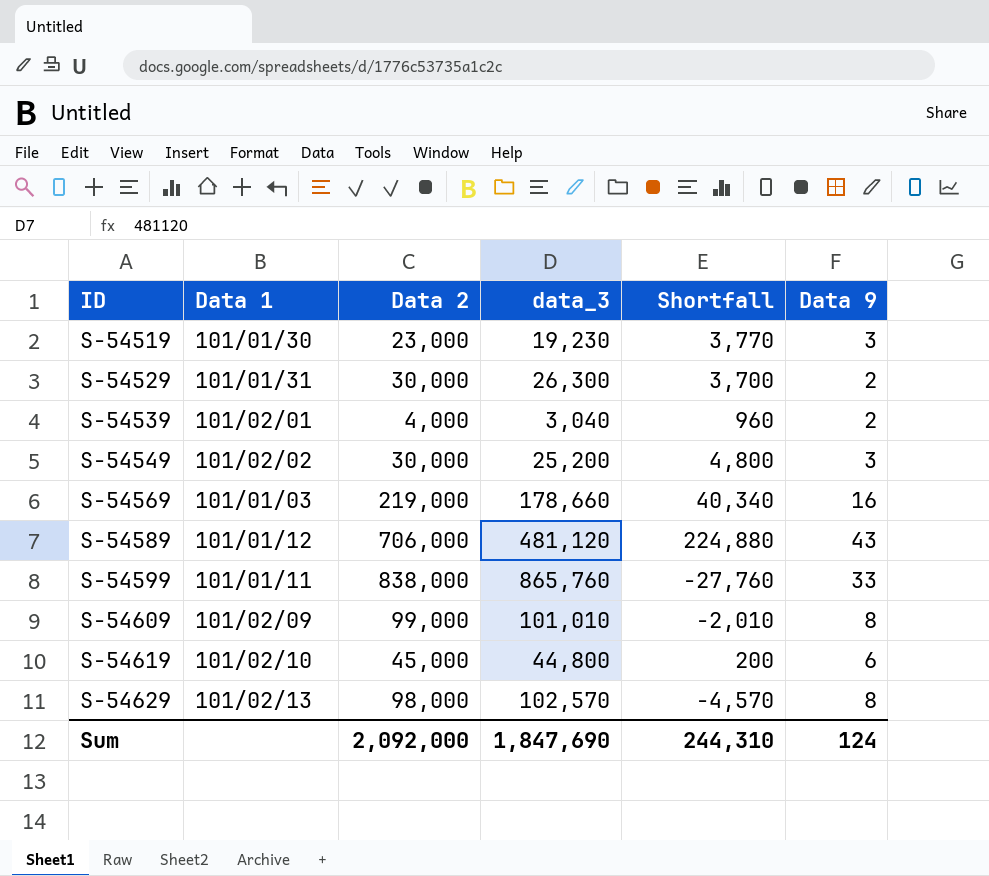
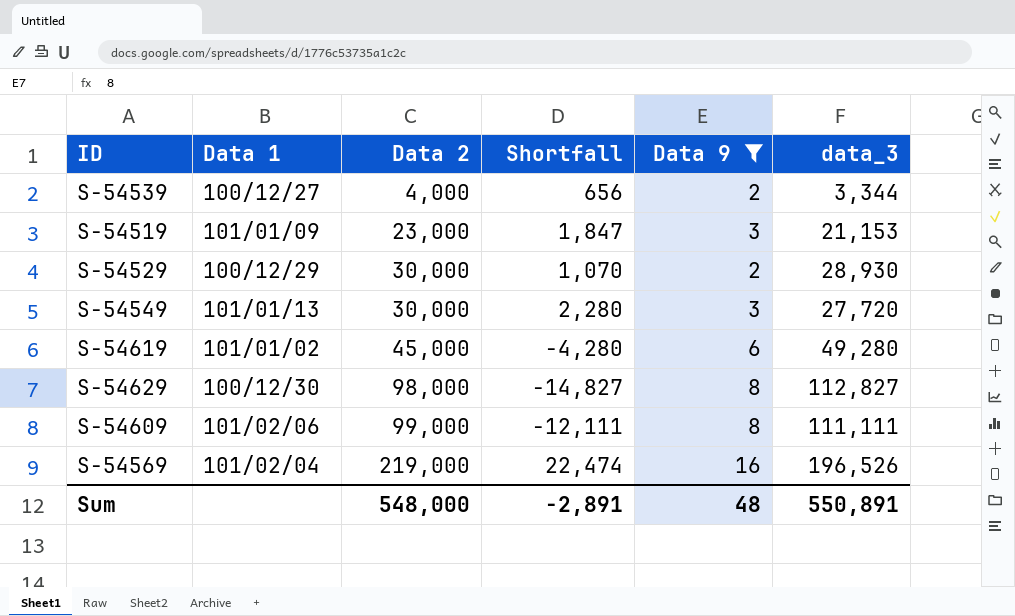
filter: none -> Data 9 <= 16
row order: ID ascending -> Data 2 ascending
column data_3 | position: 4 -> 6
S-54539 | Data 1: 101/02/01 -> 100/12/27
S-54539 | Shortfall: 960 -> 656
S-54539 | data_3: 3,040 -> 3,344
S-54519 | Data 1: 101/01/30 -> 101/01/09
S-54519 | Shortfall: 3,770 -> 1,847
S-54519 | data_3: 19,230 -> 21,153
S-54529 | Data 1: 101/01/31 -> 100/12/29
S-54529 | Shortfall: 3,700 -> 1,070
S-54529 | data_3: 26,300 -> 28,930
S-54549 | Data 1: 101/02/02 -> 101/01/13
S-54549 | Shortfall: 4,800 -> 2,280
S-54549 | data_3: 25,200 -> 27,720
S-54619 | Data 1: 101/02/10 -> 101/01/02
S-54619 | Shortfall: 200 -> -4,280
S-54619 | data_3: 44,800 -> 49,280
S-54629 | Data 1: 101/02/13 -> 100/12/30
S-54629 | Shortfall: -4,570 -> -14,827
S-54629 | data_3: 102,570 -> 112,827
S-54609 | Data 1: 101/02/09 -> 101/02/06
S-54609 | Shortfall: -2,010 -> -12,111
S-54609 | data_3: 101,010 -> 111,111
S-54569 | Data 1: 101/01/03 -> 101/02/04
S-54569 | Shortfall: 40,340 -> 22,474
S-54569 | data_3: 178,660 -> 196,526
Sum | Data 2: 2,092,000 -> 548,000
Sum | Shortfall: 244,310 -> -2,891
Sum | Data 9: 124 -> 48
Sum | data_3: 1,847,690 -> 550,891

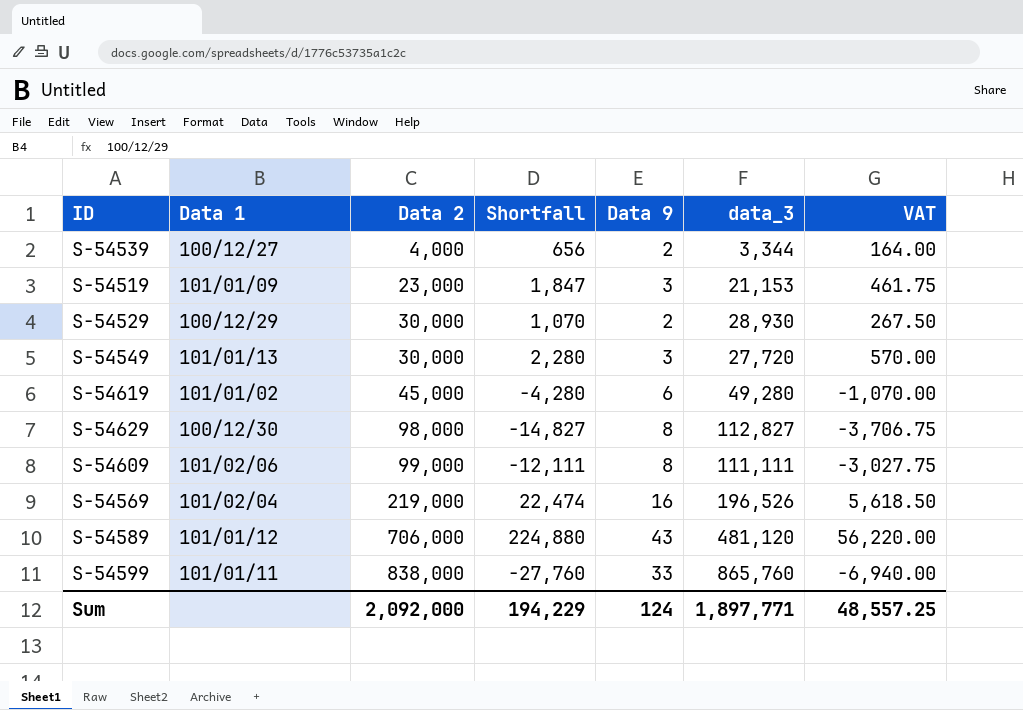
filter: Data 9 <= 16 -> none
column VAT | formula: none -> [Shortfall] * 0.25
Sum | Data 2: 548,000 -> 2,092,000
Sum | Shortfall: -2,891 -> 194,229
Sum | Data 9: 48 -> 124
Sum | data_3: 550,891 -> 1,897,771

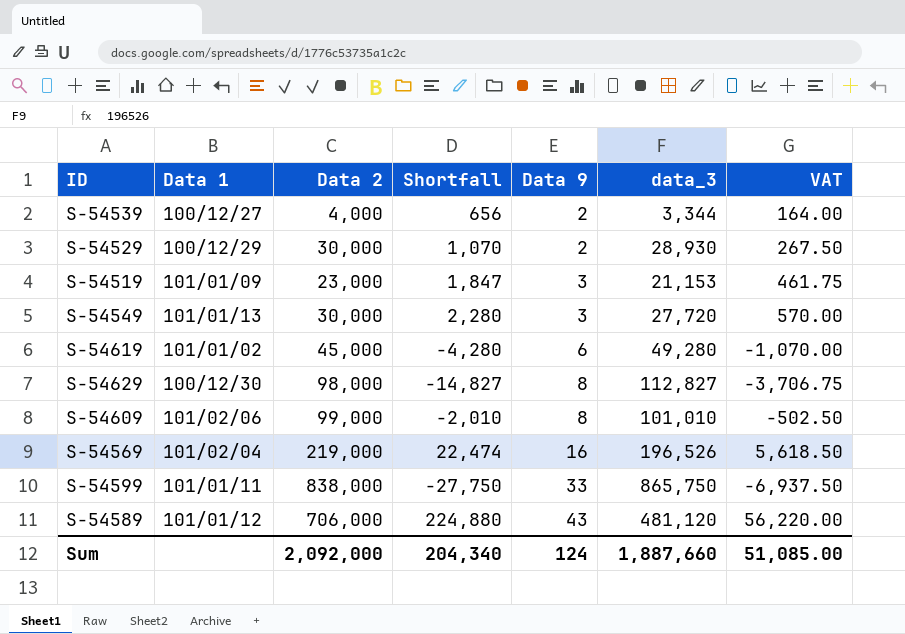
row order: Data 2 ascending -> Data 9 ascending
S-54609 | Shortfall: -12,111 -> -2,010
S-54609 | data_3: 111,111 -> 101,010
S-54609 | VAT: -3,027.75 -> -502.50
S-54599 | Shortfall: -27,760 -> -27,750
S-54599 | data_3: 865,760 -> 865,750
S-54599 | VAT: -6,940.00 -> -6,937.50
Sum | Shortfall: 194,229 -> 204,340
Sum | data_3: 1,897,771 -> 1,887,660
Sum | VAT: 48,557.25 -> 51,085.00

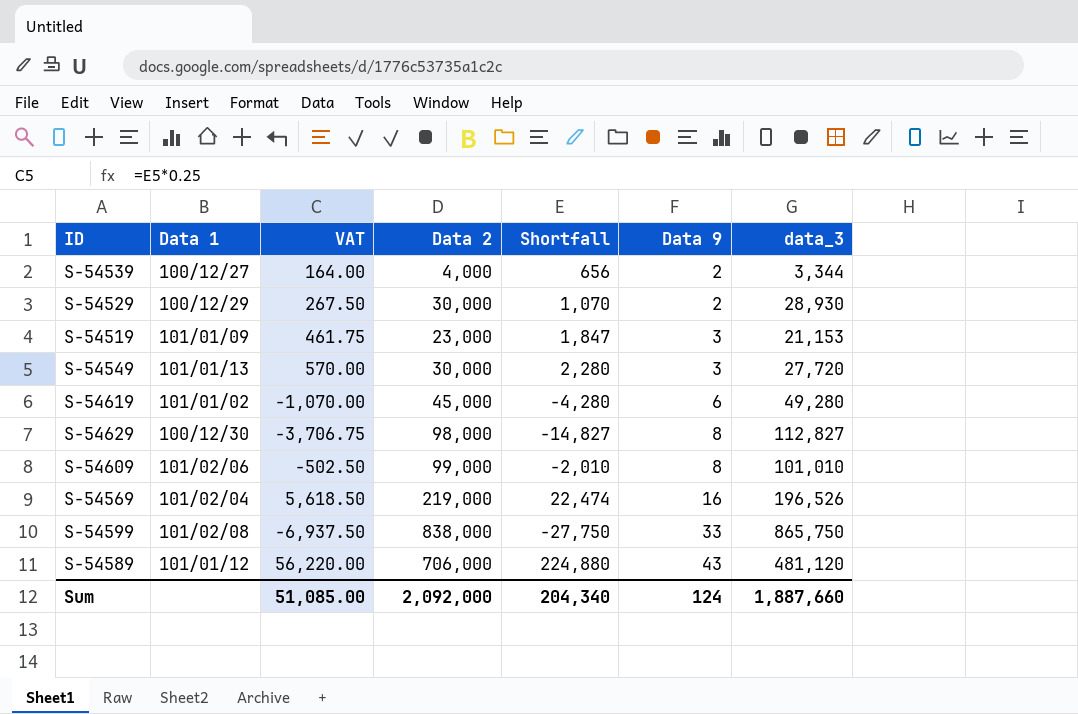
column VAT | position: 7 -> 3
S-54599 | Data 1: 101/01/11 -> 101/02/08

